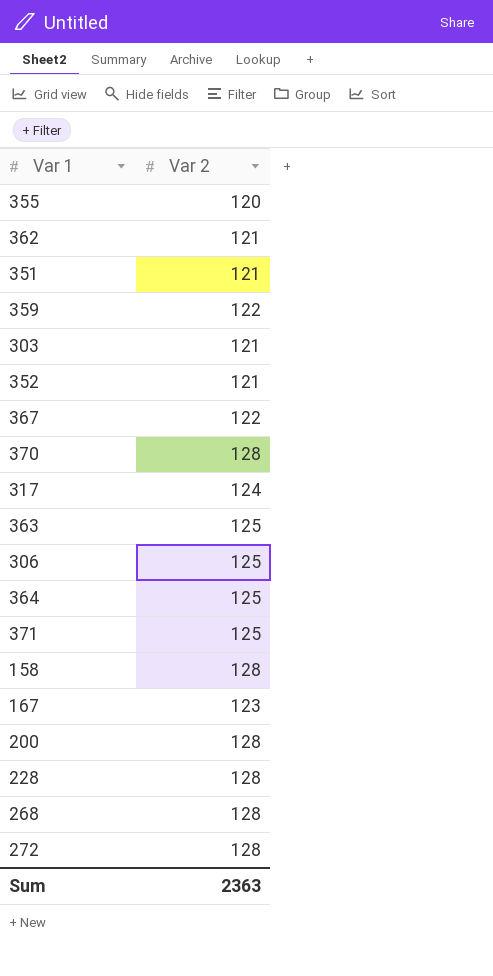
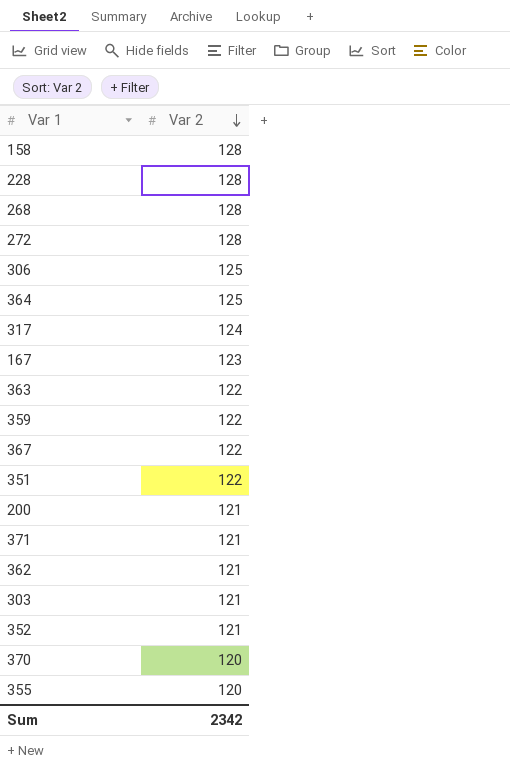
row order: none -> Var 2 descending
363 | Var 2: 125 -> 122
351 | Var 2: 121 -> 122
200 | Var 2: 128 -> 121
371 | Var 2: 125 -> 121
370 | Var 2: 128 -> 120
Sum | Var 2: 2363 -> 2342

